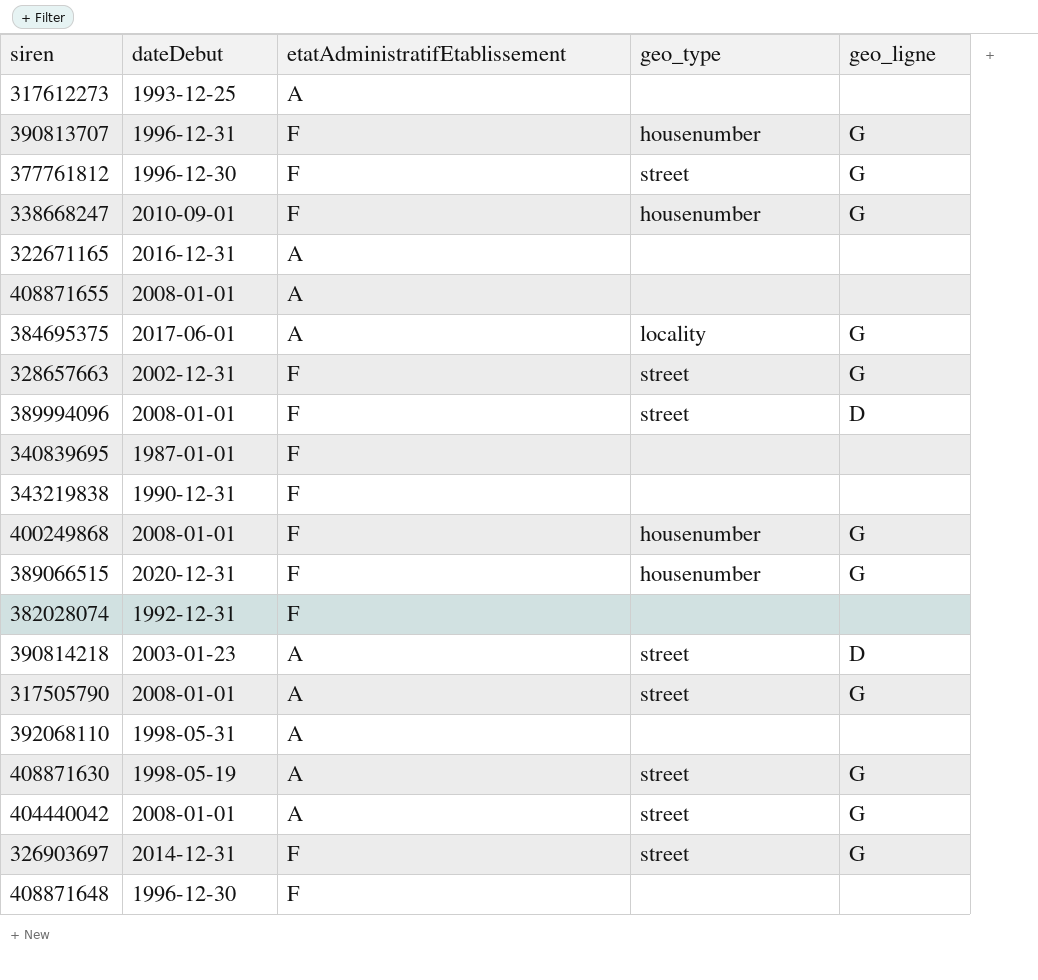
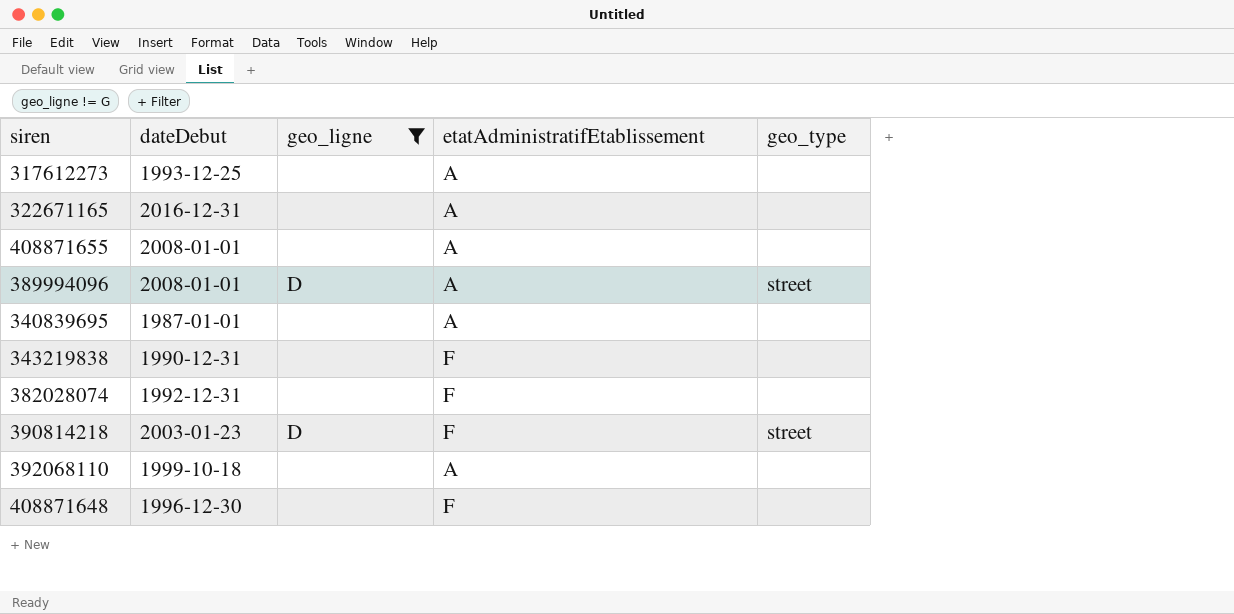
filter: none -> geo_ligne != G
column geo_ligne | position: 5 -> 3
389994096 | etatAdministratifEtablissement: F -> A
340839695 | etatAdministratifEtablissement: F -> A
390814218 | etatAdministratifEtablissement: A -> F
392068110 | dateDebut: 1998-05-31 -> 1999-10-18

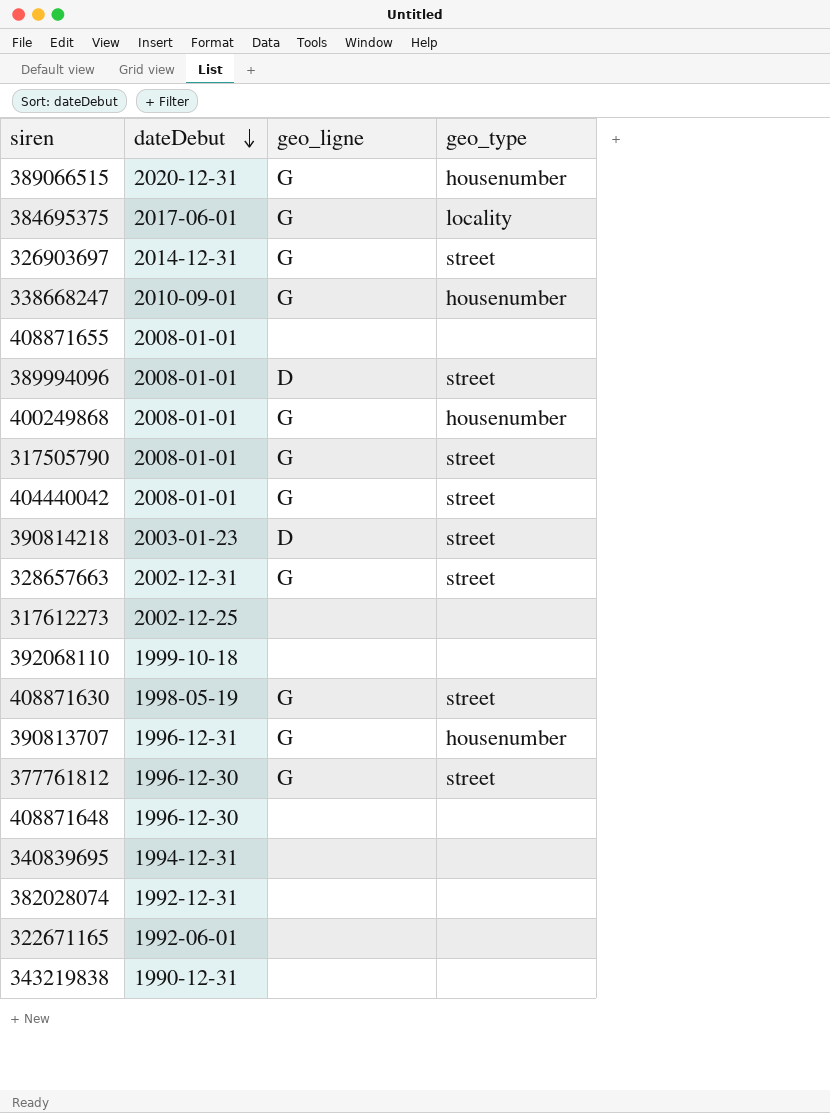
filter: geo_ligne != G -> none
row order: none -> dateDebut descending
column etatAdministratifEtablissement | position: 4 -> none
317612273 | dateDebut: 1993-12-25 -> 2002-12-25
340839695 | dateDebut: 1987-01-01 -> 1994-12-31
322671165 | dateDebut: 2016-12-31 -> 1992-06-01

